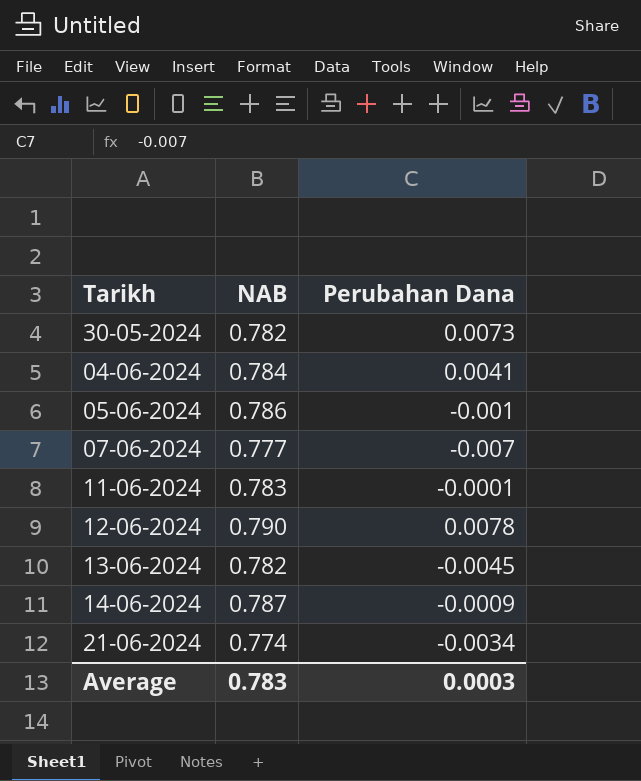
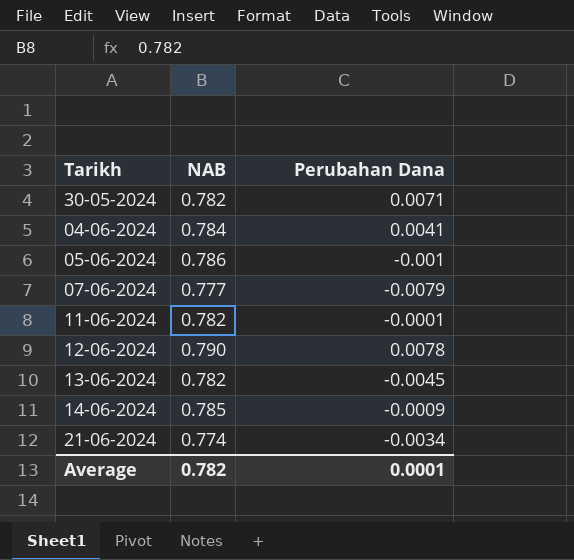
30-05-2024 | Perubahan Dana: 0.0073 -> 0.0071
07-06-2024 | Perubahan Dana: -0.007 -> -0.0079
11-06-2024 | NAB: 0.783 -> 0.782
14-06-2024 | NAB: 0.787 -> 0.785
Average | NAB: 0.783 -> 0.782
Average | Perubahan Dana: 0.0003 -> 0.0001

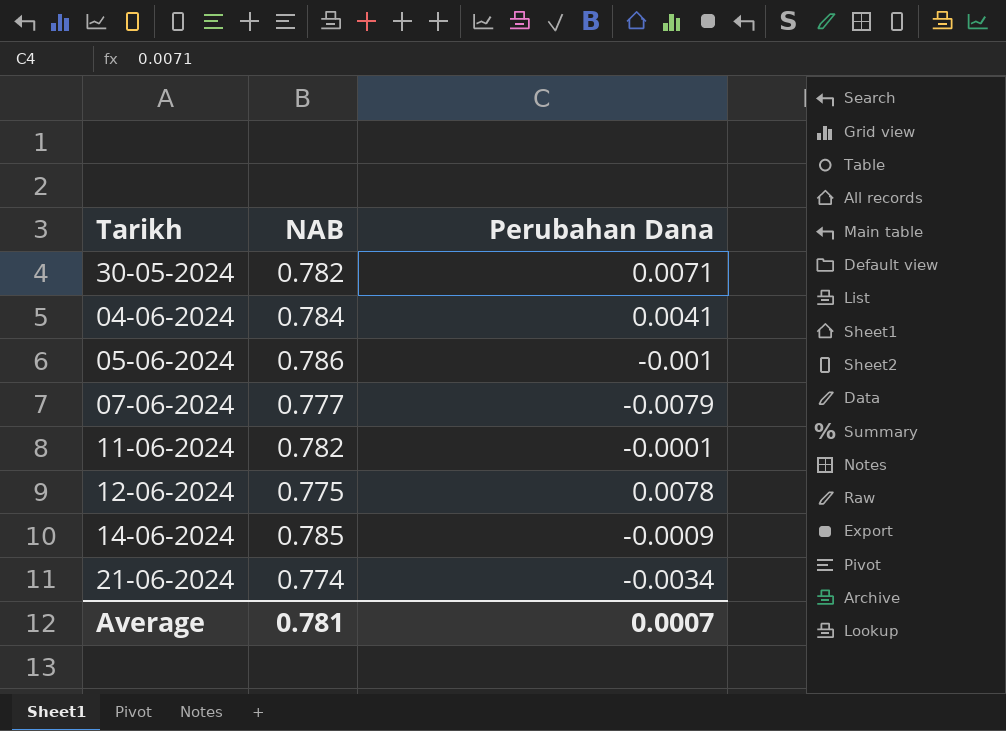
row 13-06-2024: 0.782 | -0.0045 -> none
12-06-2024 | NAB: 0.790 -> 0.775
Average | NAB: 0.782 -> 0.781
Average | Perubahan Dana: 0.0001 -> 0.0007

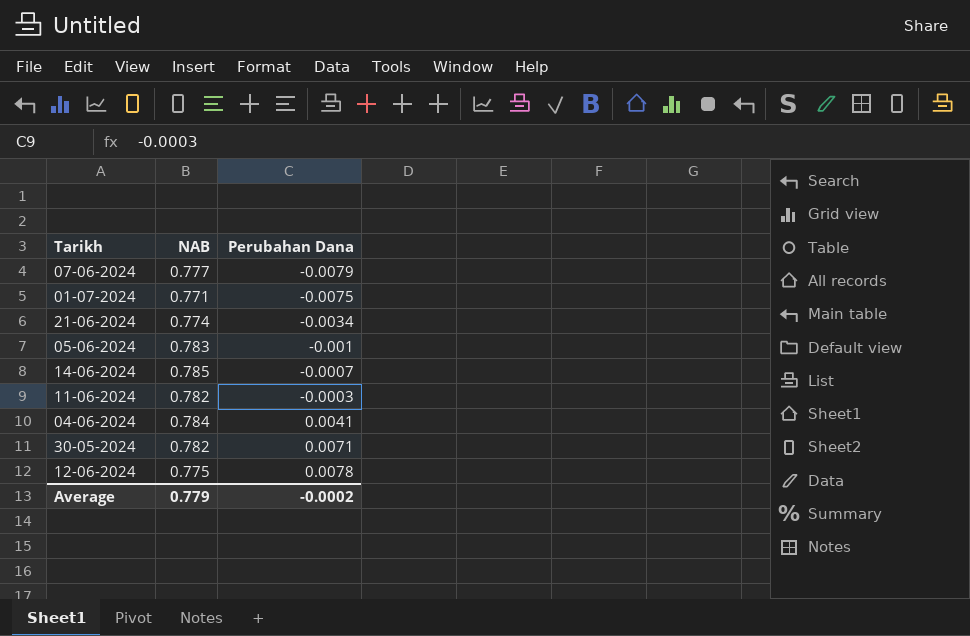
row order: Tarikh ascending -> Perubahan Dana ascending
row 01-07-2024: none -> 0.771 | -0.0075
05-06-2024 | NAB: 0.786 -> 0.783
14-06-2024 | Perubahan Dana: -0.0009 -> -0.0007
11-06-2024 | Perubahan Dana: -0.0001 -> -0.0003
Average | NAB: 0.781 -> 0.779
Average | Perubahan Dana: 0.0007 -> -0.0002

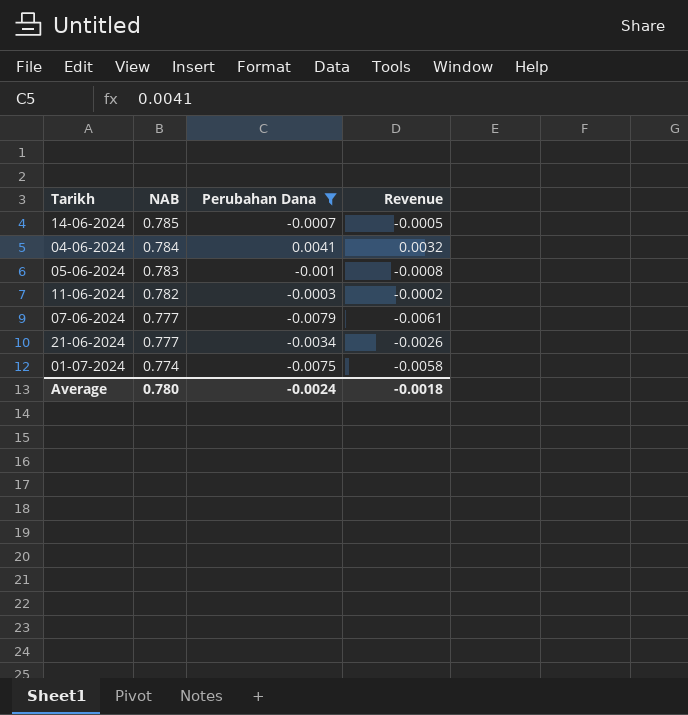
filter: none -> Perubahan Dana <= 0.0041
row order: Perubahan Dana ascending -> NAB descending
column Revenue | formula: none -> [NAB] * [Perubahan Dana]
21-06-2024 | NAB: 0.774 -> 0.777
01-07-2024 | NAB: 0.771 -> 0.774
Average | NAB: 0.779 -> 0.780
Average | Perubahan Dana: -0.0002 -> -0.0024

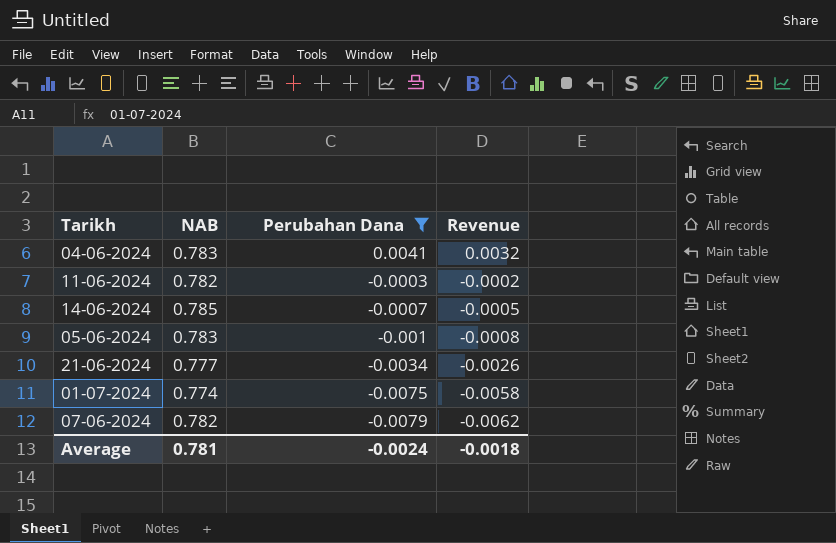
row order: NAB descending -> Perubahan Dana descending
04-06-2024 | NAB: 0.784 -> 0.783
07-06-2024 | NAB: 0.777 -> 0.782
07-06-2024 | Revenue: -0.0061 -> -0.0062
Average | NAB: 0.780 -> 0.781

